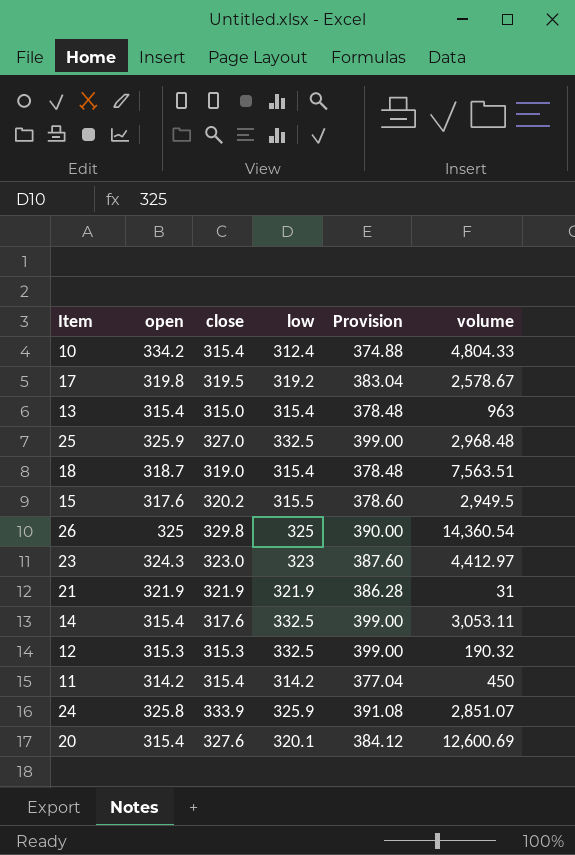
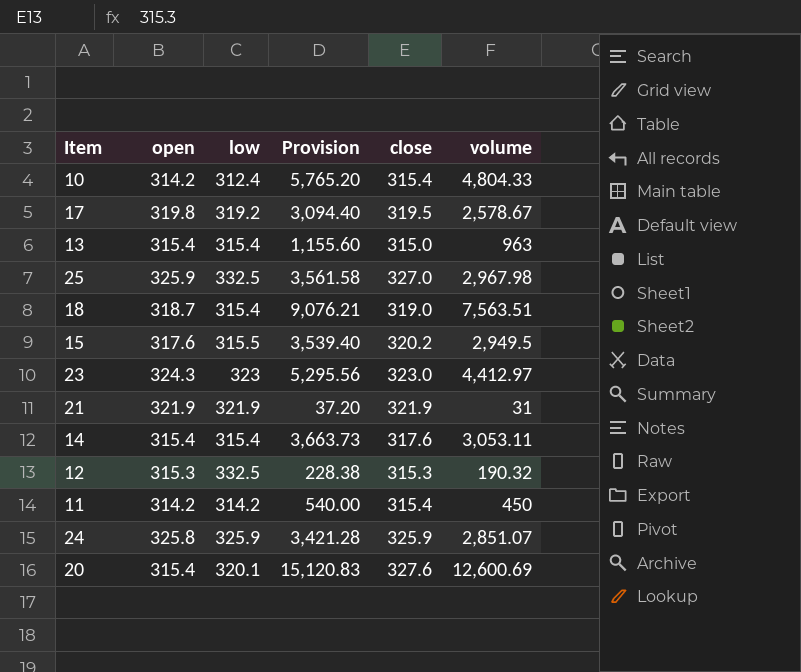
column Provision | formula: [low] * 1.2 -> [volume] * 1.2
column close | position: 3 -> 5
row 26: 325 | 329.8 | 325 | 390.00 | 14,360.54 -> none
10 | open: 334.2 -> 314.2
25 | volume: 2,968.48 -> 2,967.98
14 | low: 332.5 -> 315.4
24 | close: 333.9 -> 325.9

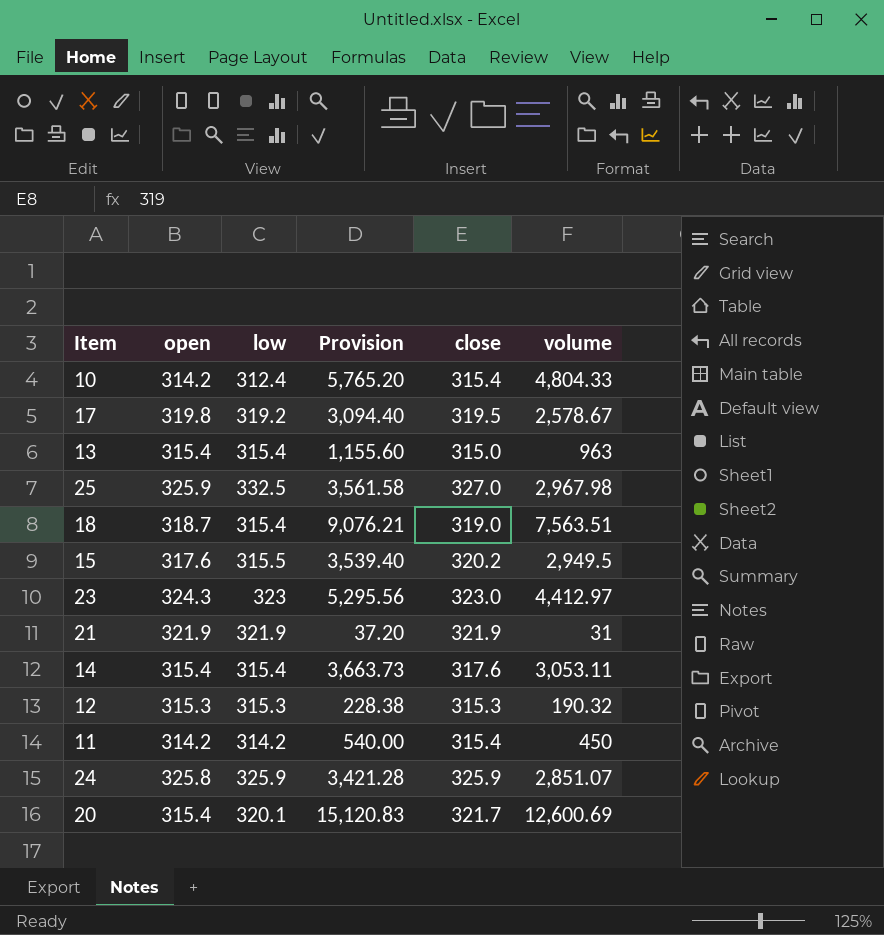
12 | low: 332.5 -> 315.3
20 | close: 327.6 -> 321.7

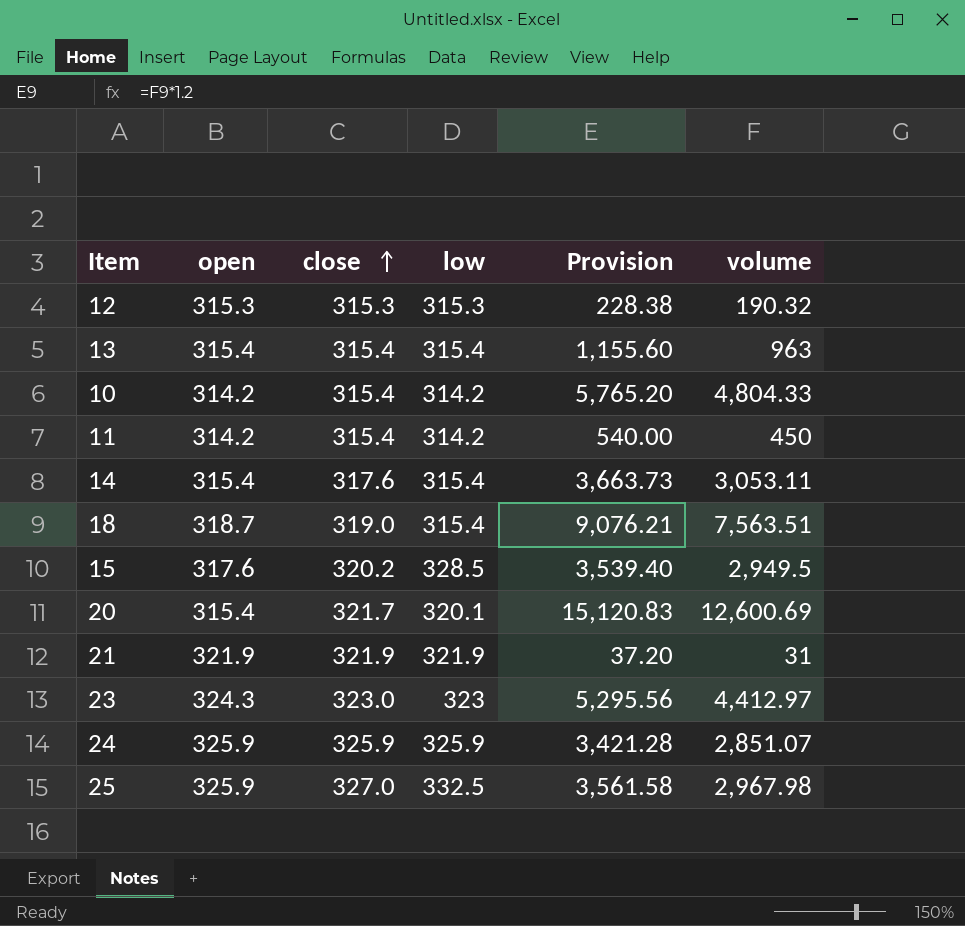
row order: none -> close ascending
column close | position: 5 -> 3
row 17: 319.8 | 319.2 | 3,094.40 | 319.5 | 2,578.67 -> none
13 | close: 315.0 -> 315.4
10 | low: 312.4 -> 314.2
15 | low: 315.5 -> 328.5
24 | open: 325.8 -> 325.9

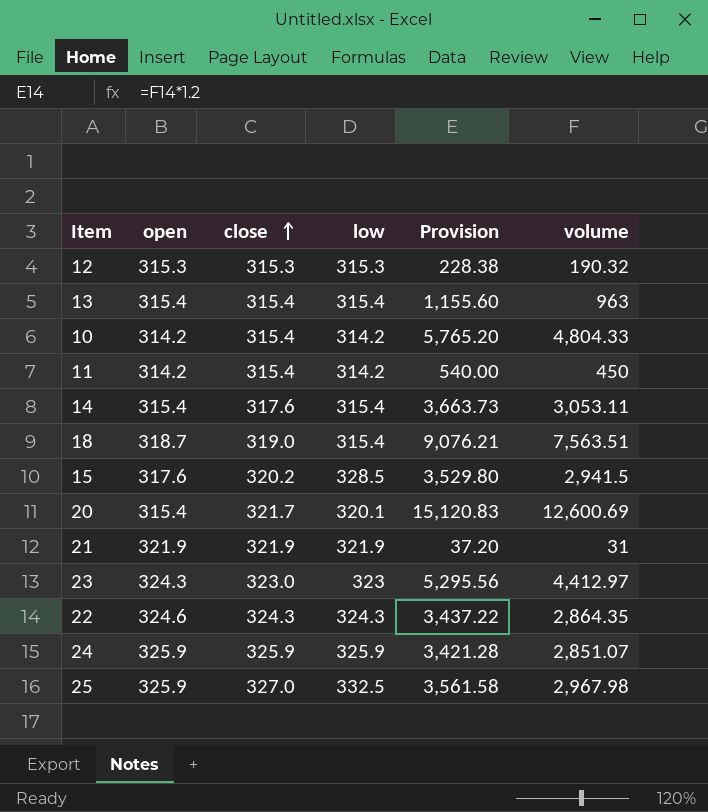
15 | Provision: 3,539.40 -> 3,529.80
15 | volume: 2,949.5 -> 2,941.5
row 22: none -> 324.6 | 324.3 | 324.3 | 3,437.22 | 2,864.35

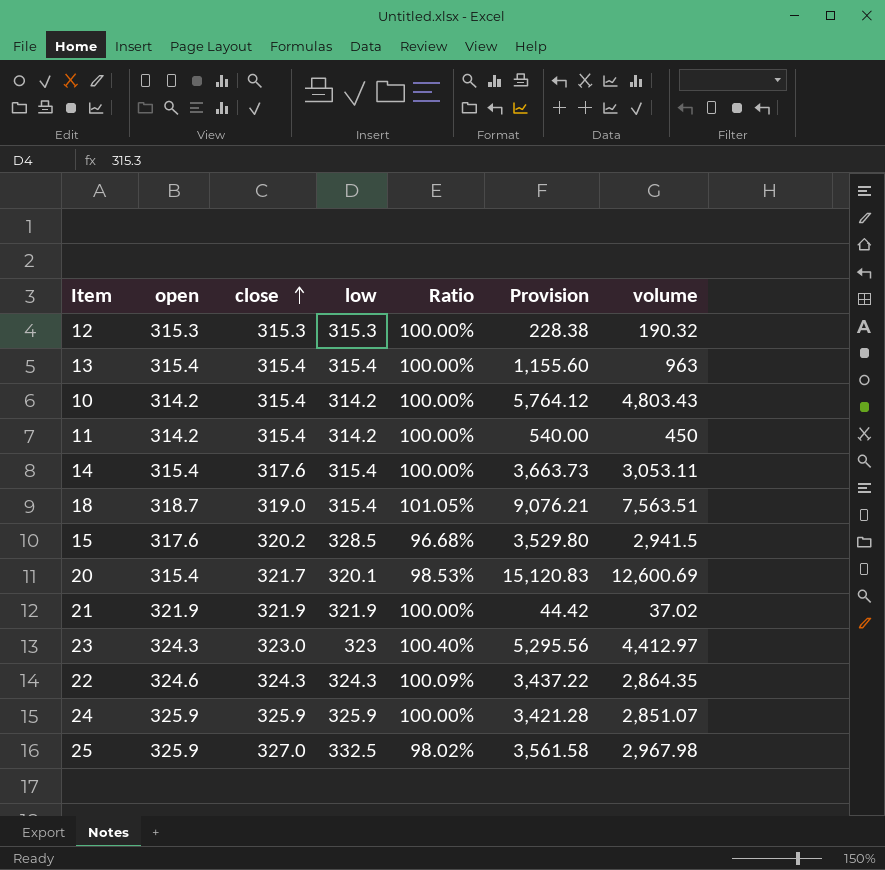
column Ratio | formula: none -> [open] / [low]
10 | Provision: 5,765.20 -> 5,764.12
10 | volume: 4,804.33 -> 4,803.43
21 | Provision: 37.20 -> 44.42
21 | volume: 31 -> 37.02

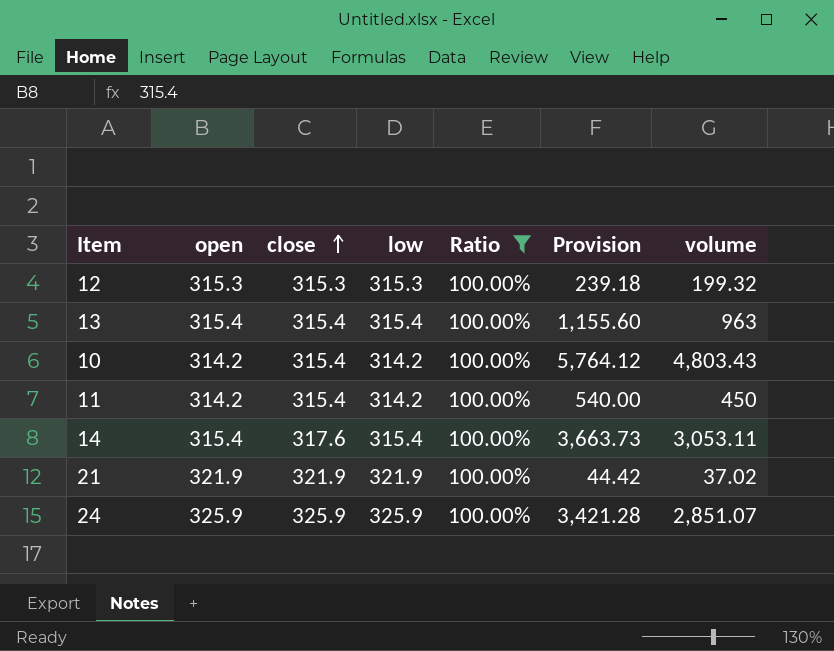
filter: none -> Ratio = 100.00%
12 | Provision: 228.38 -> 239.18
12 | volume: 190.32 -> 199.32

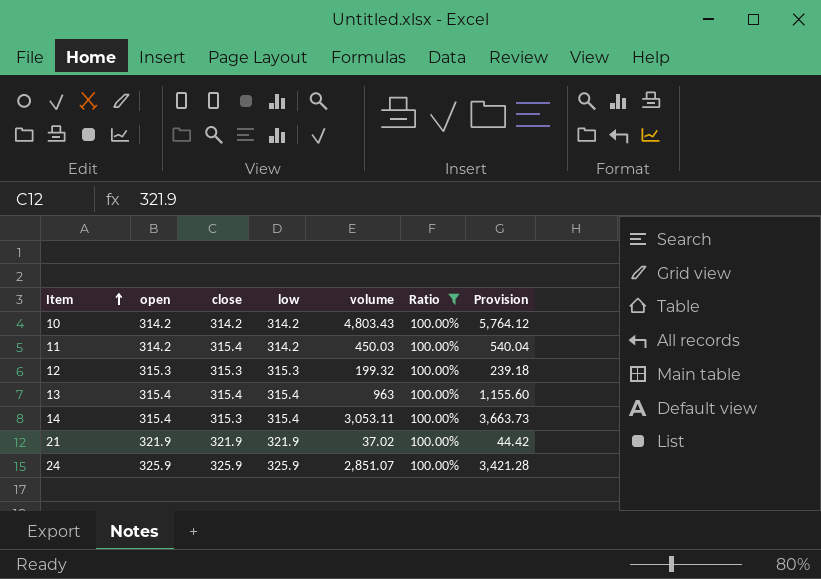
row order: close ascending -> Item ascending
column volume | position: 7 -> 5
10 | close: 315.4 -> 314.2
11 | volume: 450 -> 450.03
11 | Provision: 540.00 -> 540.04
14 | close: 317.6 -> 315.3

